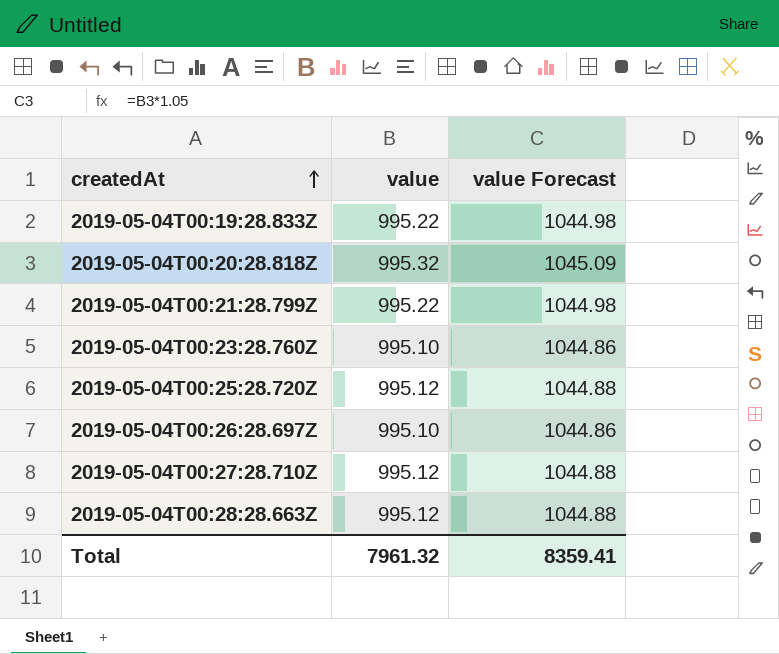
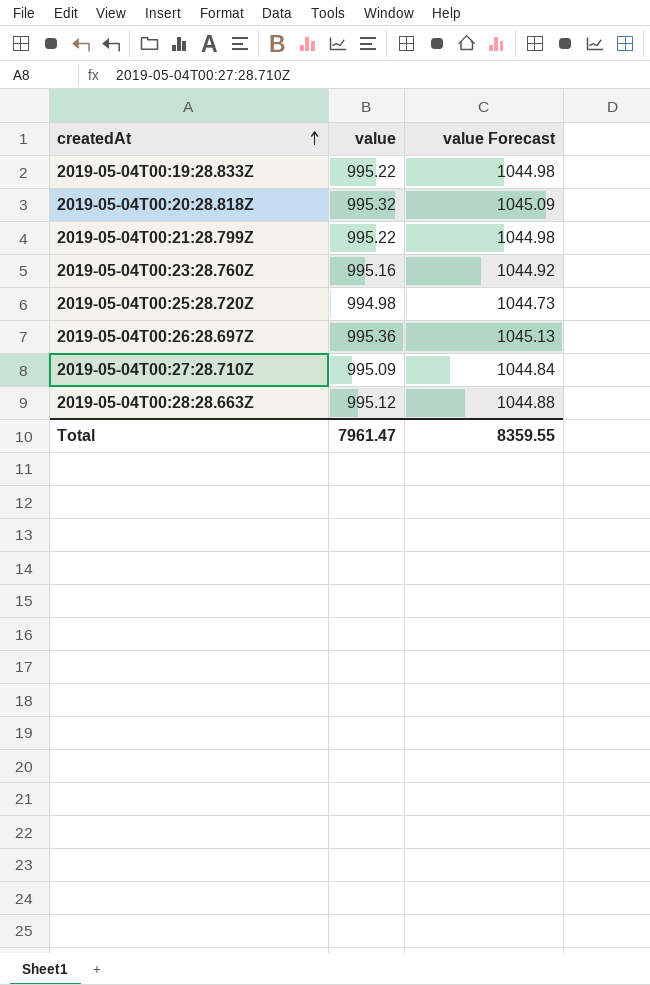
2019-05-04T00:23:28.760Z | value: 995.10 -> 995.16
2019-05-04T00:23:28.760Z | value Forecast: 1044.86 -> 1044.92
2019-05-04T00:25:28.720Z | value: 995.12 -> 994.98
2019-05-04T00:25:28.720Z | value Forecast: 1044.88 -> 1044.73
2019-05-04T00:26:28.697Z | value: 995.10 -> 995.36
2019-05-04T00:26:28.697Z | value Forecast: 1044.86 -> 1045.13
2019-05-04T00:27:28.710Z | value: 995.12 -> 995.09
2019-05-04T00:27:28.710Z | value Forecast: 1044.88 -> 1044.84
Total | value: 7961.32 -> 7961.47
Total | value Forecast: 8359.41 -> 8359.55

